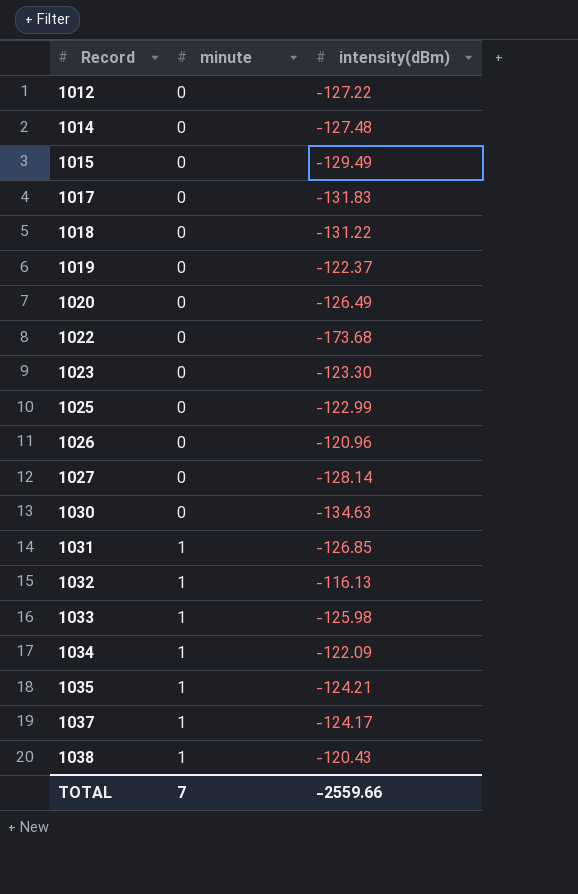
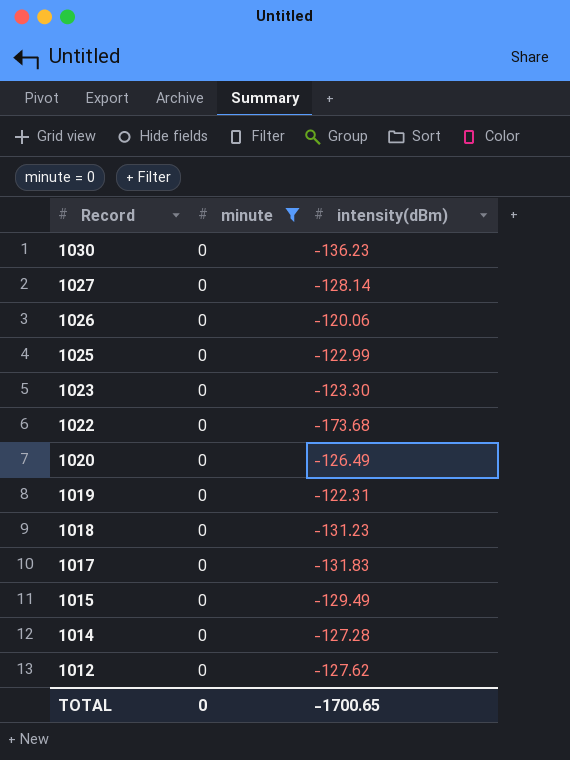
filter: none -> minute = 0
row order: Record ascending -> Record descending
1030 | intensity(dBm): -134.63 -> -136.23
1026 | intensity(dBm): -120.96 -> -120.06
1019 | intensity(dBm): -122.37 -> -122.31
1018 | intensity(dBm): -131.22 -> -131.23
1014 | intensity(dBm): -127.48 -> -127.28
1012 | intensity(dBm): -127.22 -> -127.62
TOTAL | minute: 7 -> 0
TOTAL | intensity(dBm): -2559.66 -> -1700.65

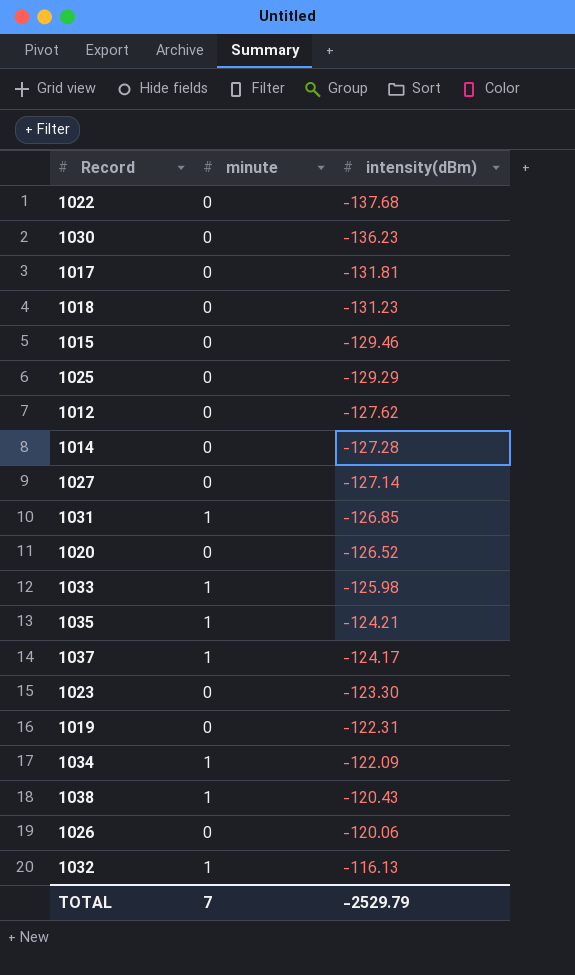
filter: minute = 0 -> none
row order: Record descending -> intensity(dBm) ascending
1022 | intensity(dBm): -173.68 -> -137.68
1017 | intensity(dBm): -131.83 -> -131.81
1015 | intensity(dBm): -129.49 -> -129.46
1025 | intensity(dBm): -122.99 -> -129.29
1027 | intensity(dBm): -128.14 -> -127.14
1020 | intensity(dBm): -126.49 -> -126.52
TOTAL | minute: 0 -> 7
TOTAL | intensity(dBm): -1700.65 -> -2529.79

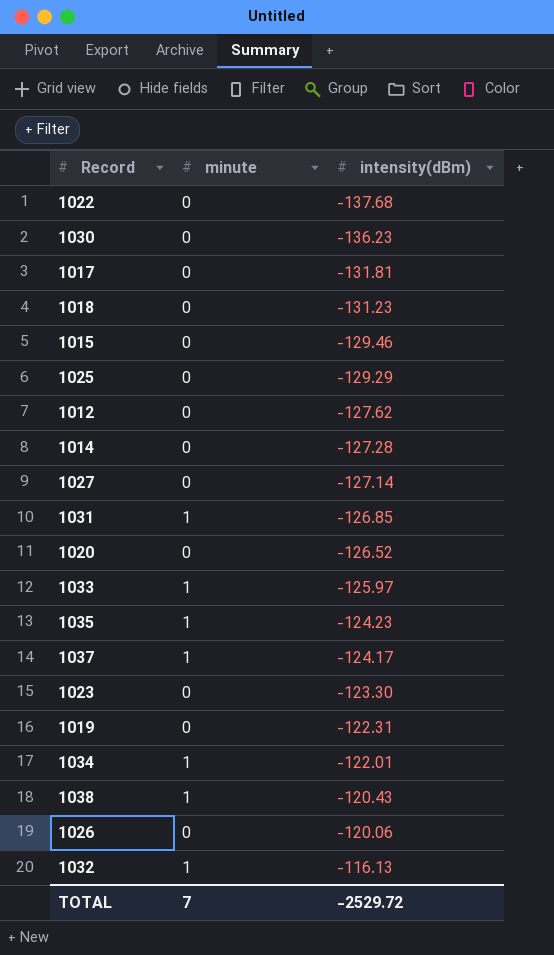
1033 | intensity(dBm): -125.98 -> -125.97
1035 | intensity(dBm): -124.21 -> -124.23
1034 | intensity(dBm): -122.09 -> -122.01
TOTAL | intensity(dBm): -2529.79 -> -2529.72

